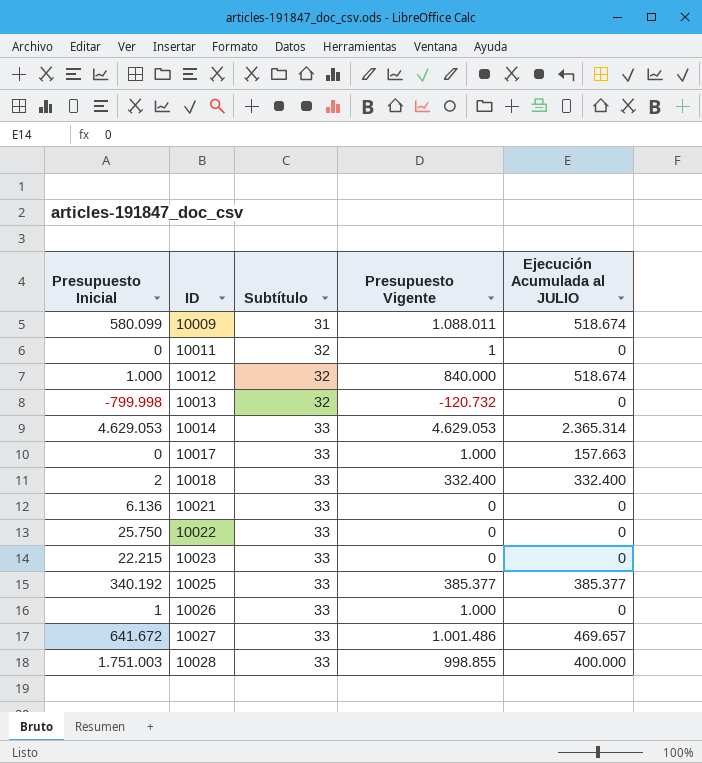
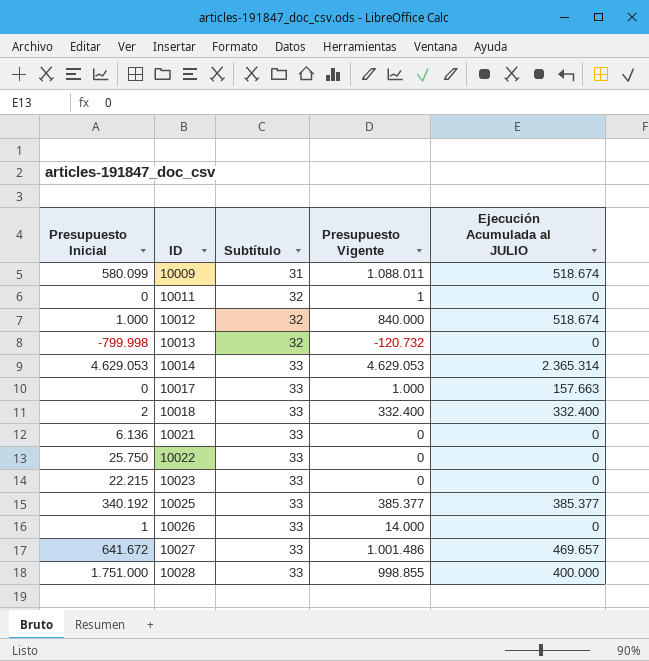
10026 | Presupuesto Vigente: 1.000 -> 14.000
10028 | Presupuesto Inicial: 1.751.003 -> 1.751.000

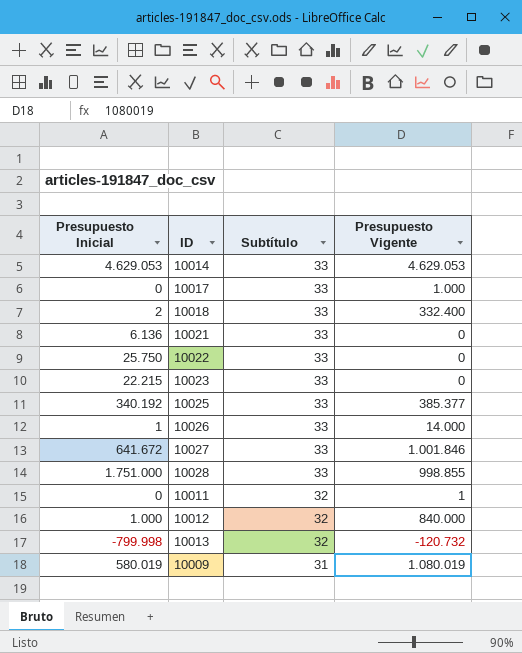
row order: ID ascending -> Subtítulo descending
column Ejecución Acumulada al JULIO | position: 5 -> none
10027 | Presupuesto Vigente: 1.001.486 -> 1.001.846
10009 | Presupuesto Inicial: 580.099 -> 580.019
10009 | Presupuesto Vigente: 1.088.011 -> 1.080.019

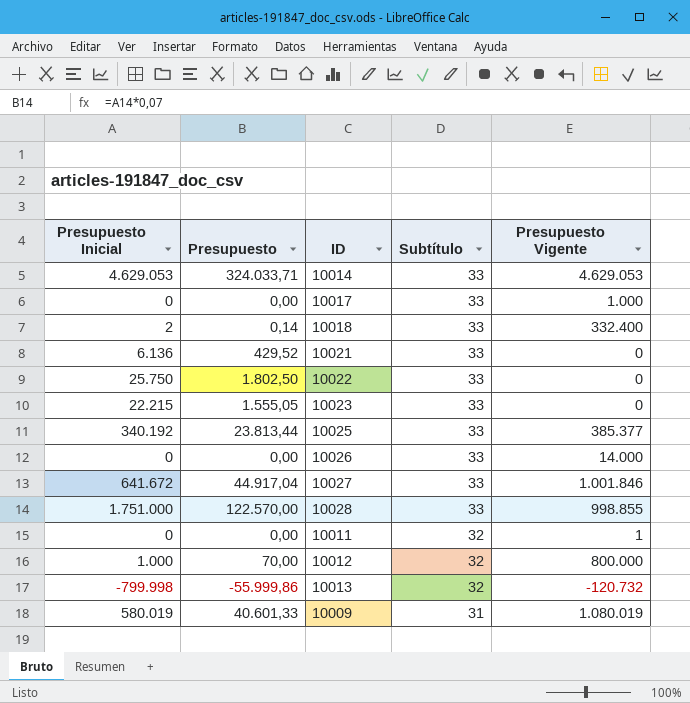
column Presupuesto | formula: none -> [Presupuesto Inicial] * 0,07
10026 | Presupuesto Inicial: 1 -> 0
10012 | Presupuesto Vigente: 840.000 -> 800.000

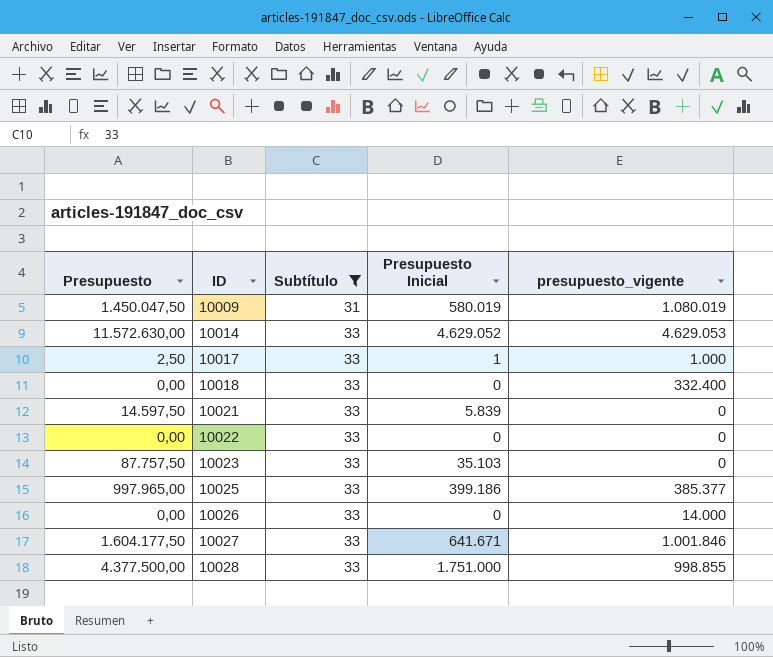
filter: none -> Subtítulo != 32
row order: Subtítulo descending -> ID ascending
column Presupuesto | formula: [Presupuesto Inicial] * 0,07 -> [Presupuesto Inicial] * 2,5
column Presupuesto Inicial | position: 1 -> 4
column name: Presupuesto Vigente -> presupuesto_vigente
10014 | Presupuesto Inicial: 4.629.053 -> 4.629.052
10017 | Presupuesto Inicial: 0 -> 1
10018 | Presupuesto Inicial: 2 -> 0
10021 | Presupuesto Inicial: 6.136 -> 5.839
10022 | Presupuesto Inicial: 25.750 -> 0
10023 | Presupuesto Inicial: 22.215 -> 35.103
10025 | Presupuesto Inicial: 340.192 -> 399.186
10027 | Presupuesto Inicial: 641.672 -> 641.671

